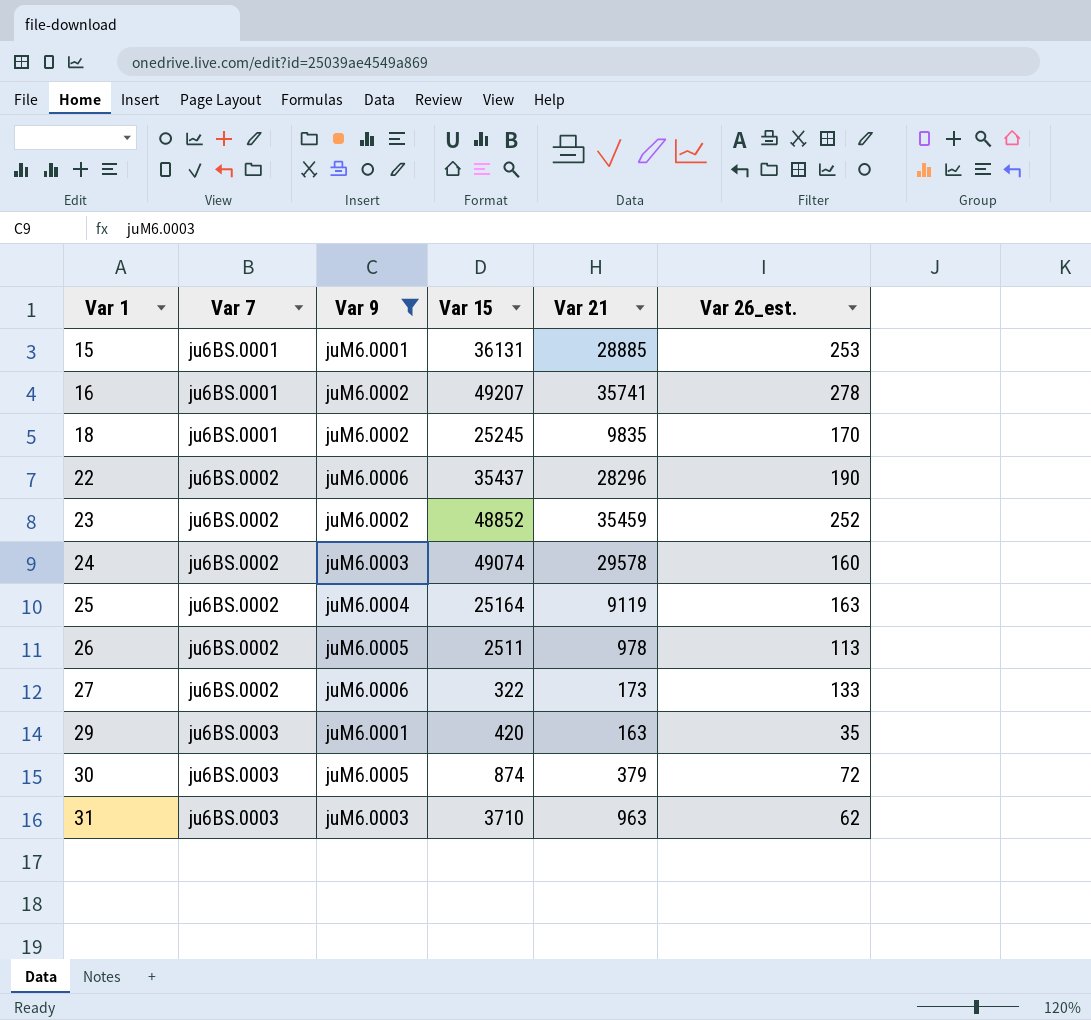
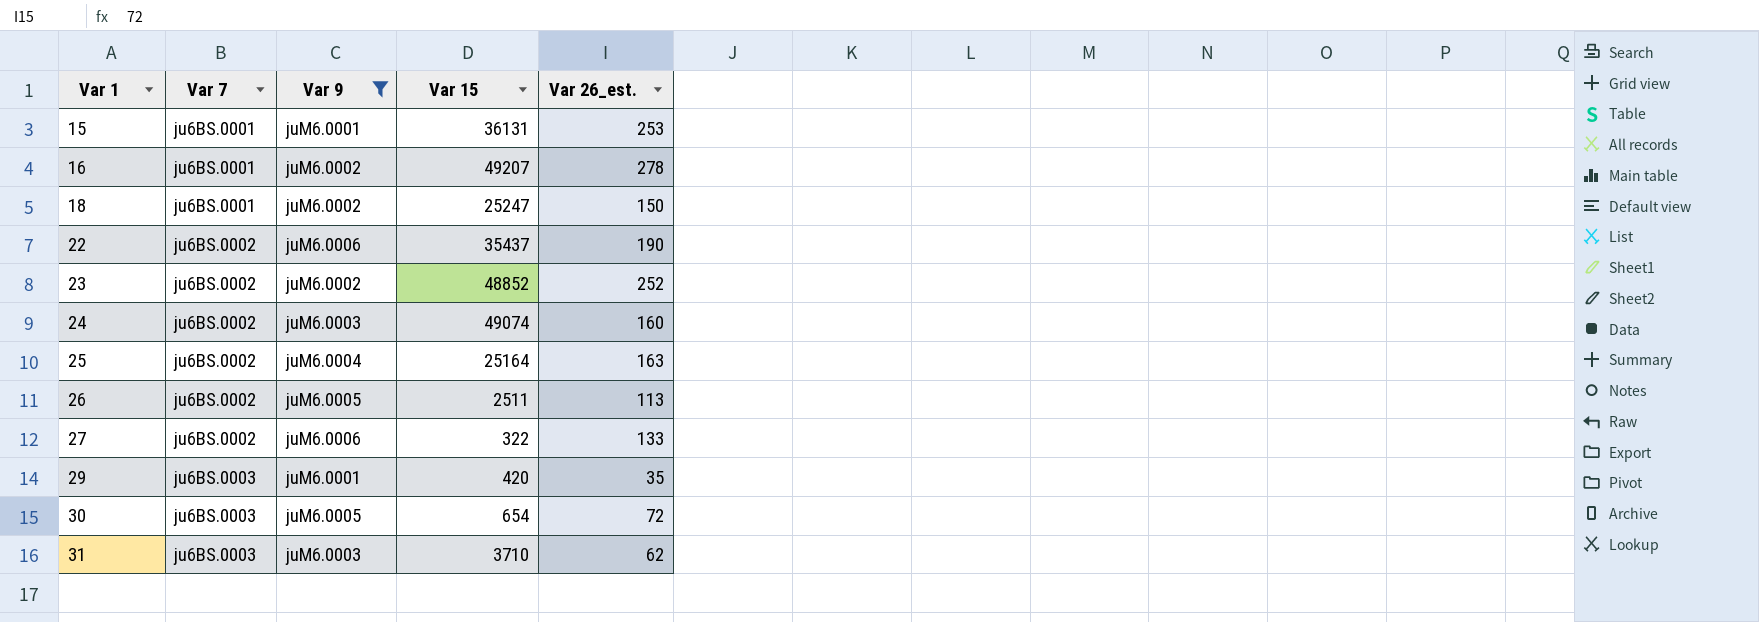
column Var 21 | position: 5 -> none
18 | Var 15: 25245 -> 25247
18 | Var 26_est.: 170 -> 150
30 | Var 15: 874 -> 654

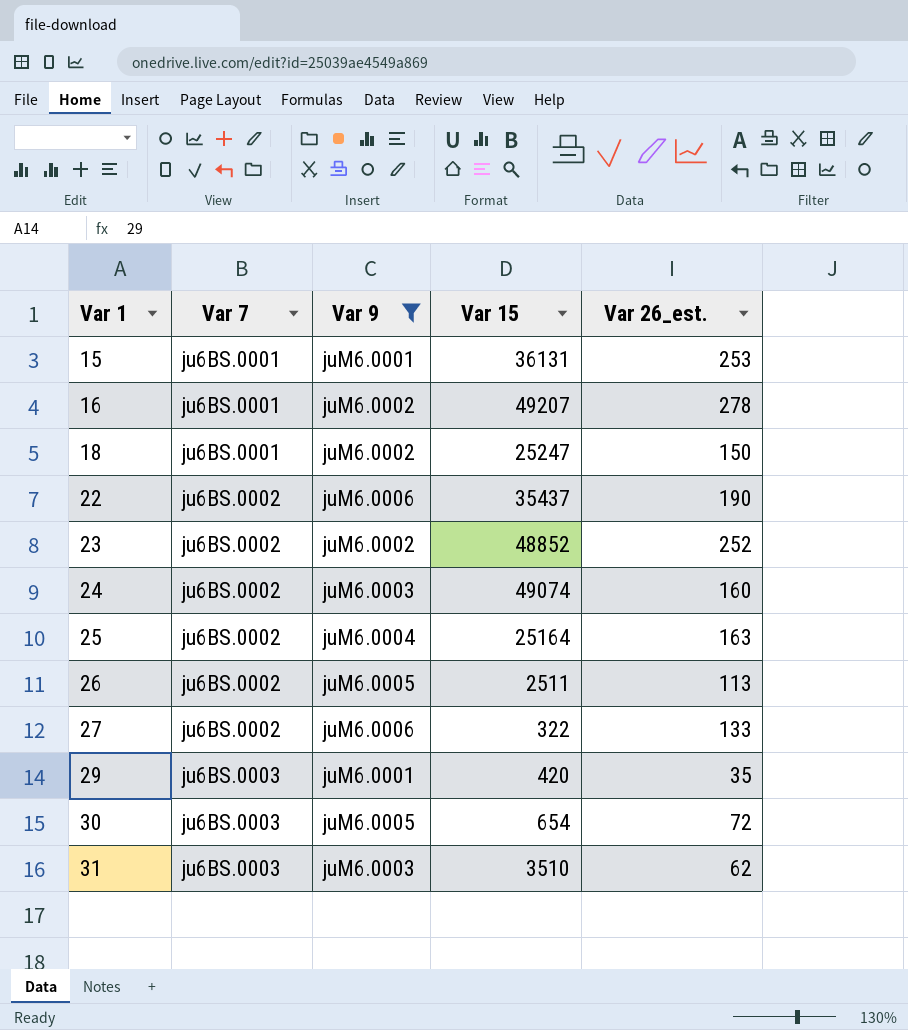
31 | Var 15: 3710 -> 3510

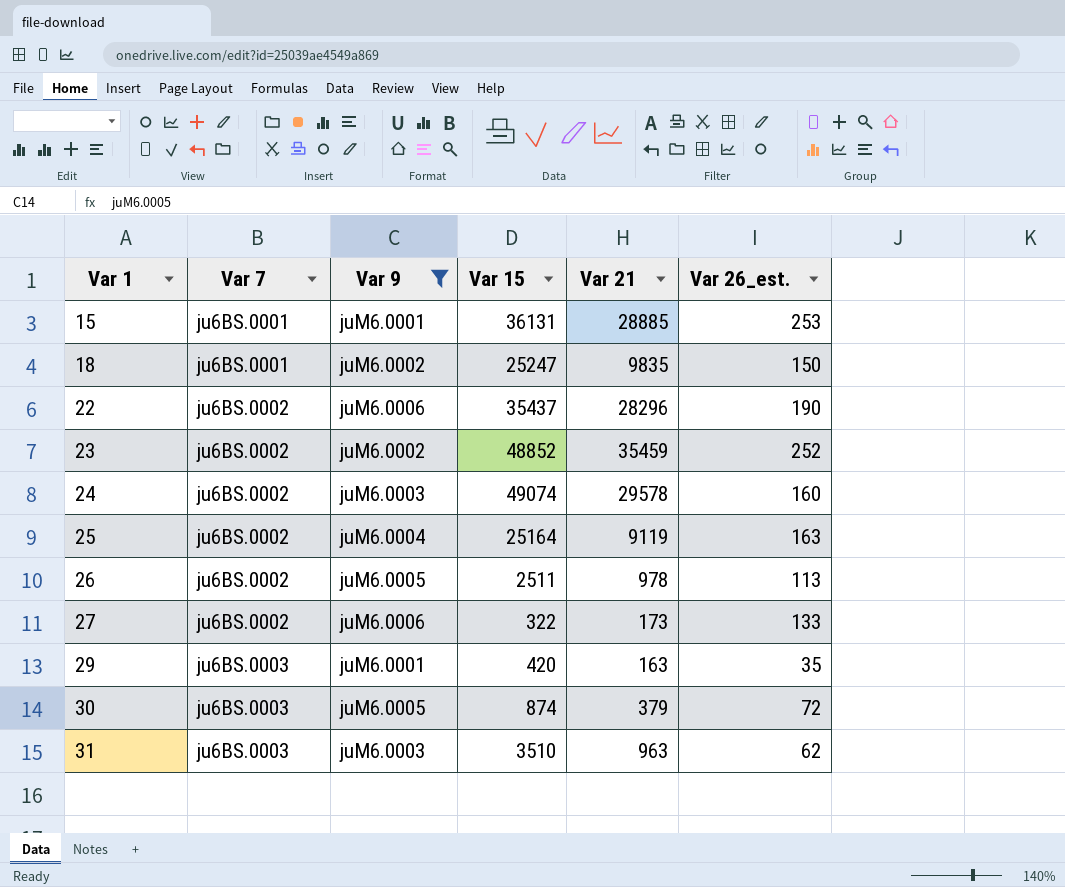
column Var 21 | position: none -> 5
row 16: ju6BS.0001 | juM6.0002 | 49207 | 278 -> none
30 | Var 15: 654 -> 874

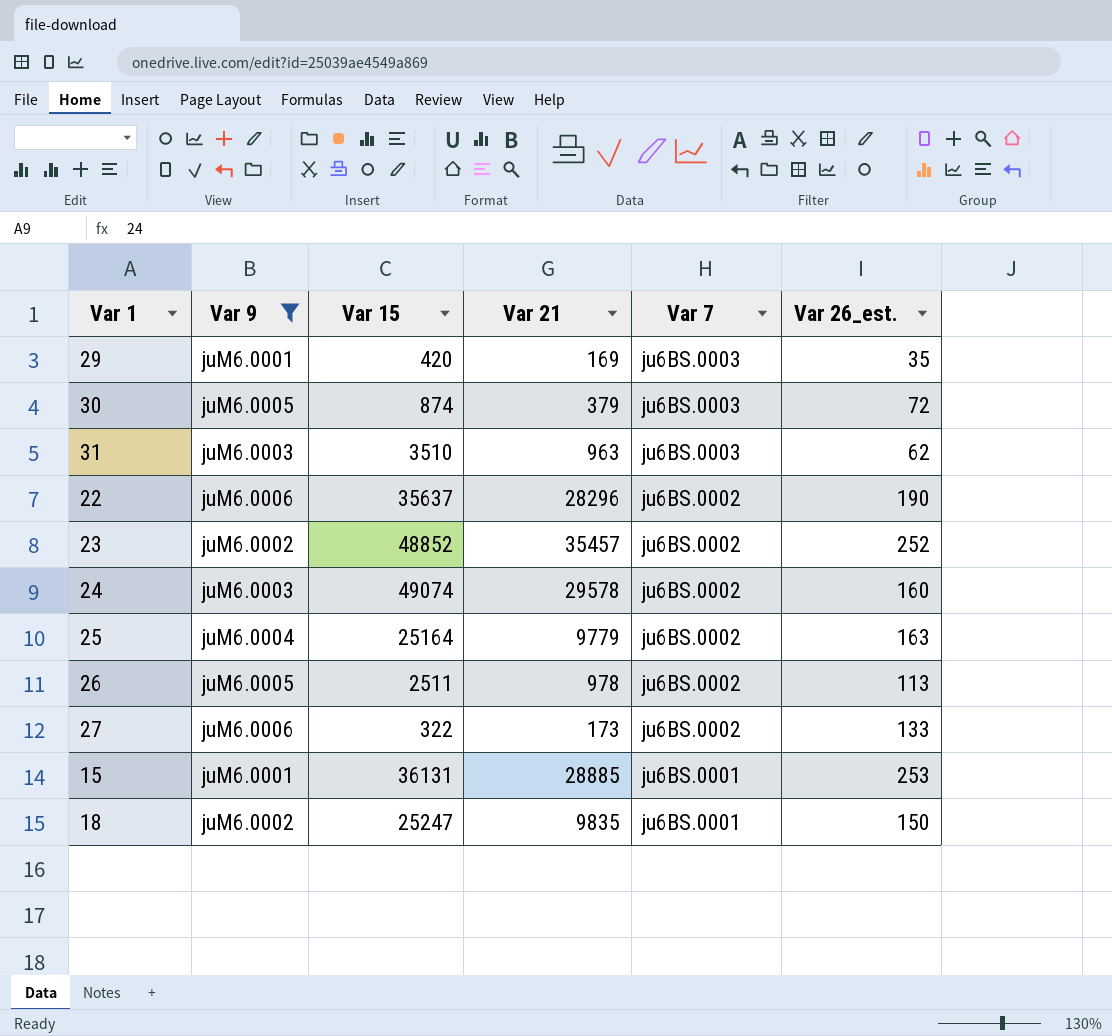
row order: Var 1 ascending -> Var 7 descending
column Var 7 | position: 2 -> 5
29 | Var 21: 163 -> 169
22 | Var 15: 35437 -> 35637
23 | Var 21: 35459 -> 35457
25 | Var 21: 9119 -> 9779

